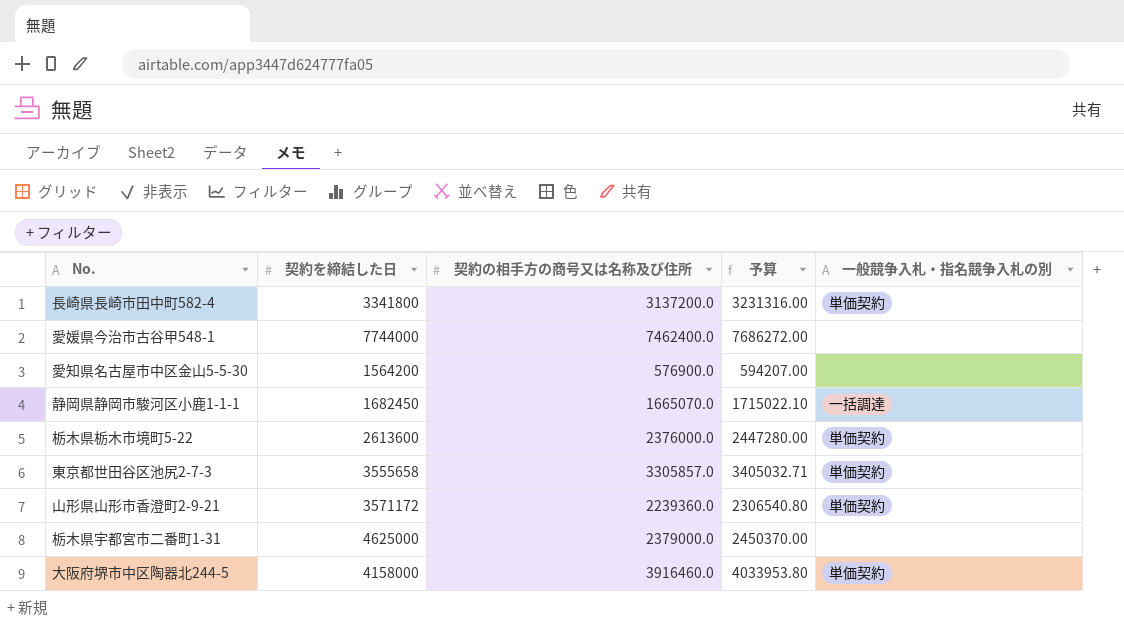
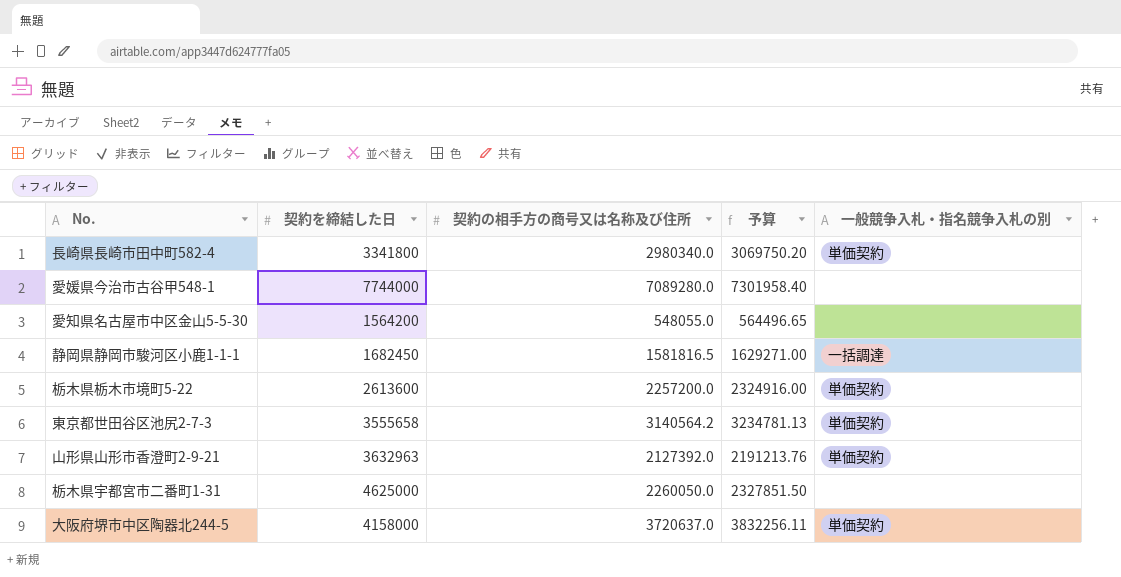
長崎県長崎市田中町582-4 | 契約の相手方の商号又は名称及び住所: 3137200.0 -> 2980340.0
長崎県長崎市田中町582-4 | 予算: 3231316.00 -> 3069750.20
愛媛県今治市古谷甲548-1 | 契約の相手方の商号又は名称及び住所: 7462400.0 -> 7089280.0
愛媛県今治市古谷甲548-1 | 予算: 7686272.00 -> 7301958.40
愛知県名古屋市中区金山5-5-30 | 契約の相手方の商号又は名称及び住所: 576900.0 -> 548055.0
愛知県名古屋市中区金山5-5-30 | 予算: 594207.00 -> 564496.65
静岡県静岡市駿河区小鹿1-1-1 | 契約の相手方の商号又は名称及び住所: 1665070.0 -> 1581816.5
静岡県静岡市駿河区小鹿1-1-1 | 予算: 1715022.10 -> 1629271.00
栃木県栃木市境町5-22 | 契約の相手方の商号又は名称及び住所: 2376000.0 -> 2257200.0
栃木県栃木市境町5-22 | 予算: 2447280.00 -> 2324916.00
東京都世田谷区池尻2-7-3 | 契約の相手方の商号又は名称及び住所: 3305857.0 -> 3140564.2
東京都世田谷区池尻2-7-3 | 予算: 3405032.71 -> 3234781.13
山形県山形市香澄町2-9-21 | 契約を締結した日: 3571172 -> 3632963
山形県山形市香澄町2-9-21 | 契約の相手方の商号又は名称及び住所: 2239360.0 -> 2127392.0
山形県山形市香澄町2-9-21 | 予算: 2306540.80 -> 2191213.76
栃木県宇都宮市二番町1-31 | 契約の相手方の商号又は名称及び住所: 2379000.0 -> 2260050.0
栃木県宇都宮市二番町1-31 | 予算: 2450370.00 -> 2327851.50
大阪府堺市中区陶器北244-5 | 契約の相手方の商号又は名称及び住所: 3916460.0 -> 3720637.0
大阪府堺市中区陶器北244-5 | 予算: 4033953.80 -> 3832256.11

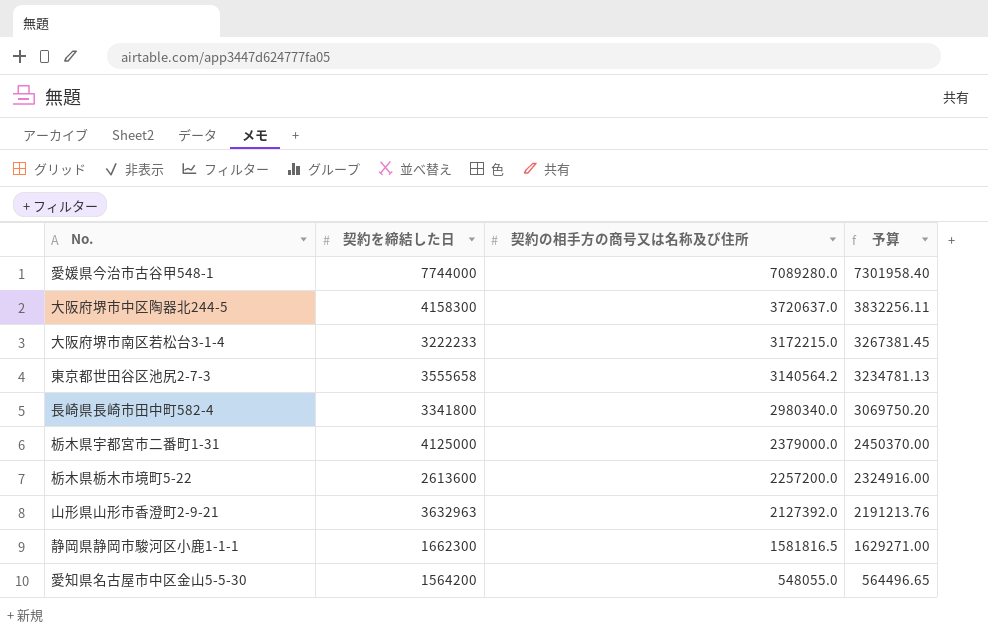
row order: none -> 契約の相手方の商号又は名称及び住所 descending
column 一般競争入札・指名競争入札の別 | position: 5 -> none
大阪府堺市中区陶器北244-5 | 契約を締結した日: 4158000 -> 4158300
row 大阪府堺市南区若松台3-1-4: none -> 3222233 | 3172215.0 | 3267381.45
栃木県宇都宮市二番町1-31 | 契約を締結した日: 4625000 -> 4125000
栃木県宇都宮市二番町1-31 | 契約の相手方の商号又は名称及び住所: 2260050.0 -> 2379000.0
栃木県宇都宮市二番町1-31 | 予算: 2327851.50 -> 2450370.00
静岡県静岡市駿河区小鹿1-1-1 | 契約を締結した日: 1682450 -> 1662300

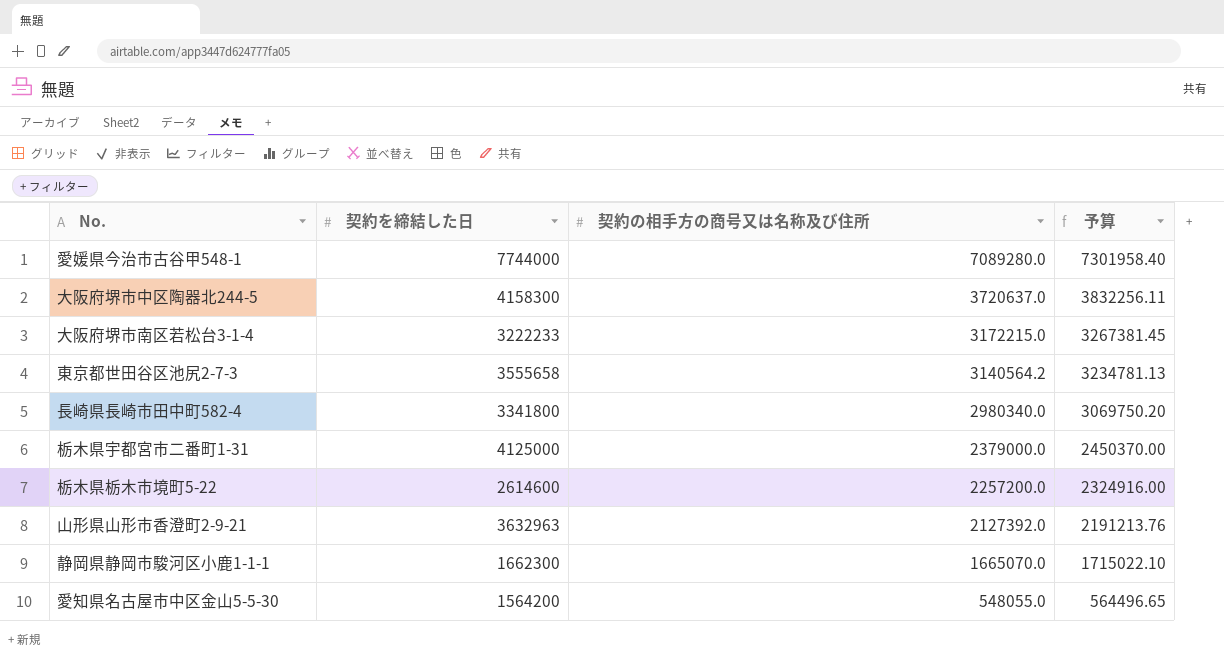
栃木県栃木市境町5-22 | 契約を締結した日: 2613600 -> 2614600
静岡県静岡市駿河区小鹿1-1-1 | 契約の相手方の商号又は名称及び住所: 1581816.5 -> 1665070.0
静岡県静岡市駿河区小鹿1-1-1 | 予算: 1629271.00 -> 1715022.10

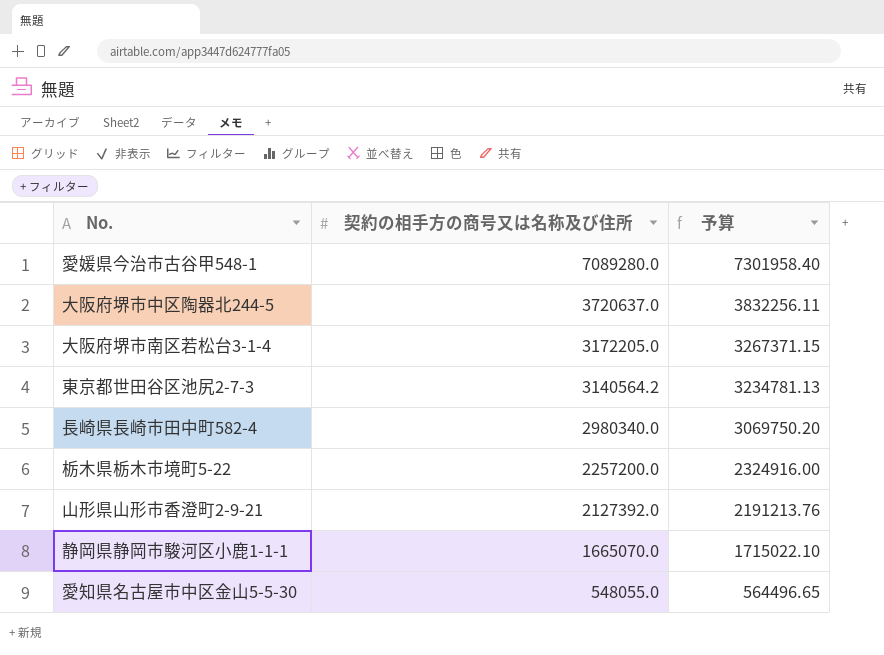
column 契約を締結した日 | position: 2 -> none
row 栃木県宇都宮市二番町1-31: 4125000 | 2379000.0 | 2450370.00 -> none
大阪府堺市南区若松台3-1-4 | 契約の相手方の商号又は名称及び住所: 3172215.0 -> 3172205.0
大阪府堺市南区若松台3-1-4 | 予算: 3267381.45 -> 3267371.15

